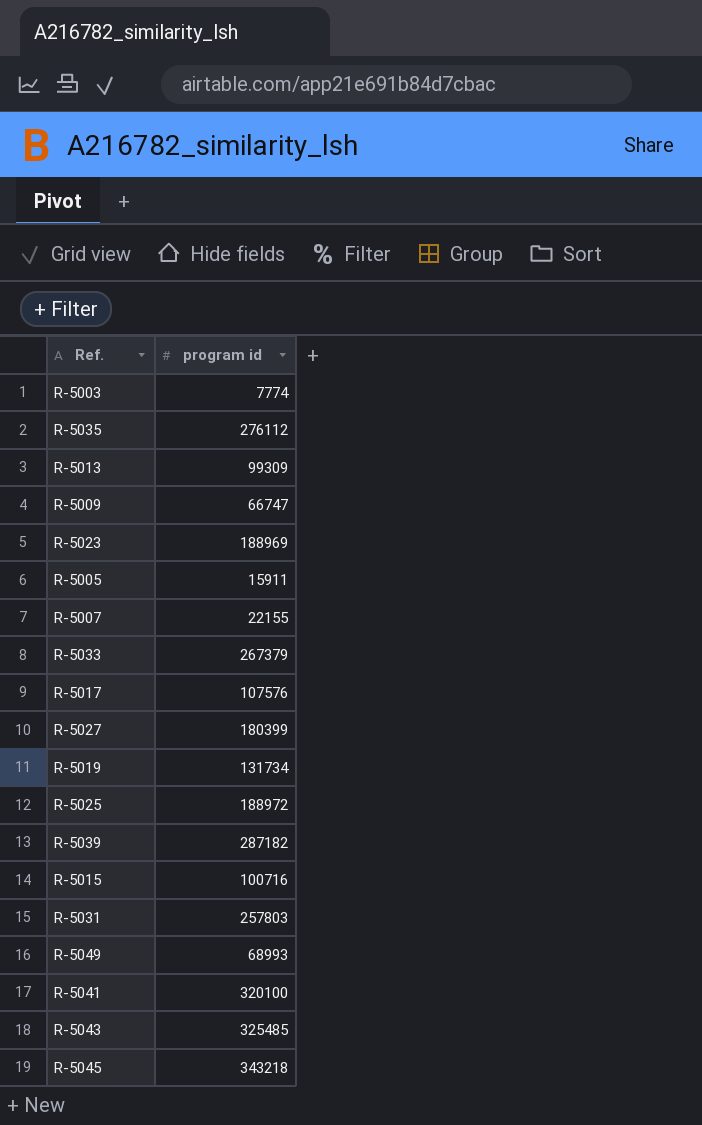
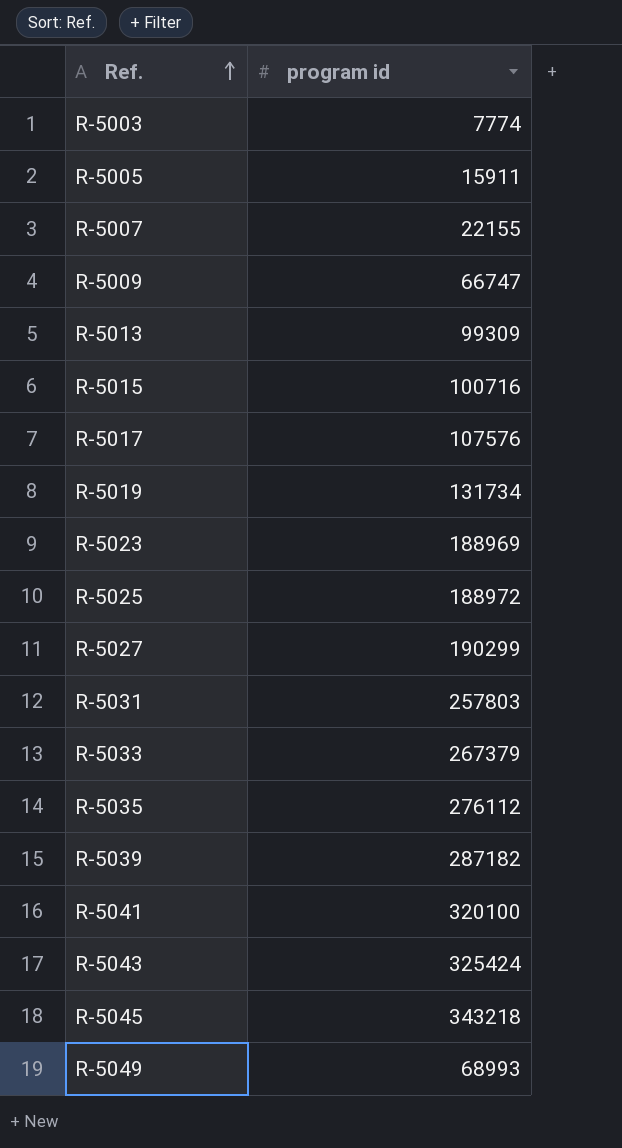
row order: none -> Ref. ascending
R-5027 | program id: 180399 -> 190299
R-5043 | program id: 325485 -> 325424

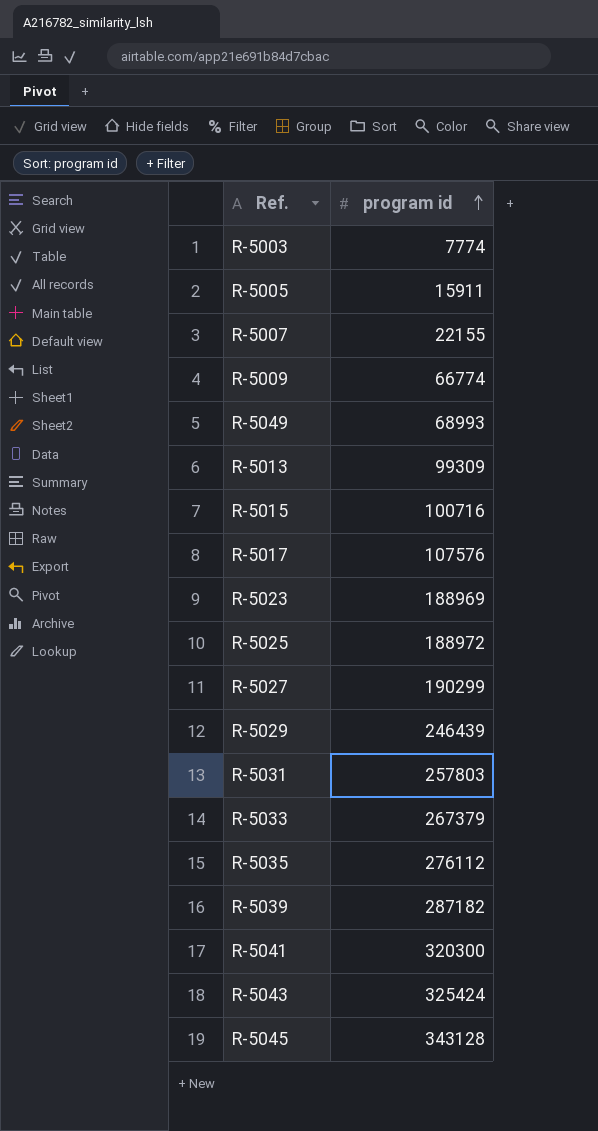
row order: Ref. ascending -> program id ascending
row R-5019: 131734 -> none
R-5009 | program id: 66747 -> 66774
row R-5029: none -> 246439
R-5041 | program id: 320100 -> 320300
R-5045 | program id: 343218 -> 343128

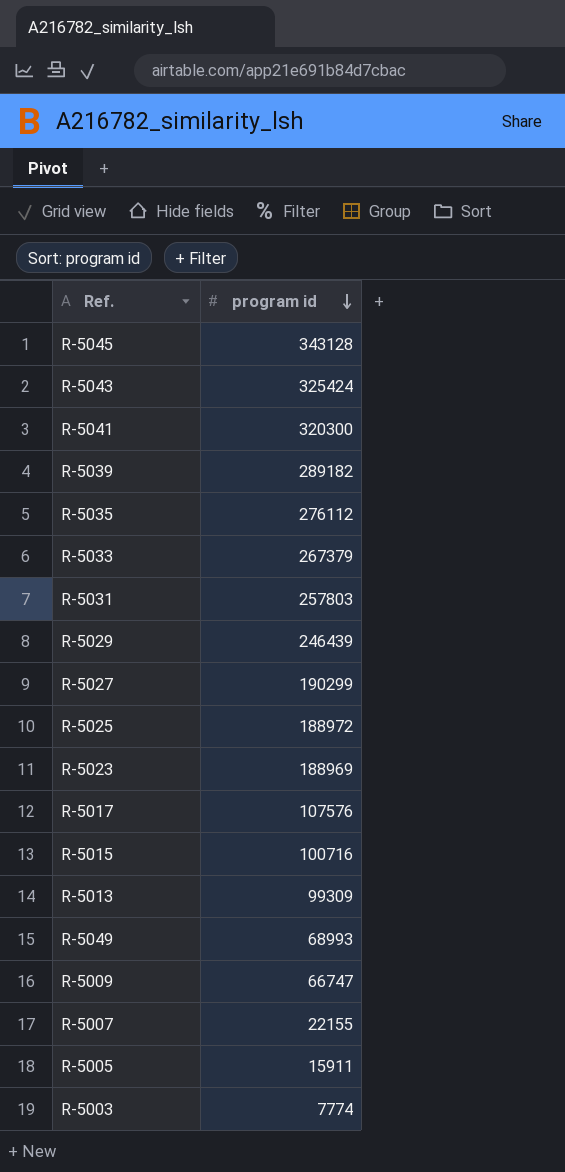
row order: program id ascending -> program id descending
R-5039 | program id: 287182 -> 289182
R-5009 | program id: 66774 -> 66747

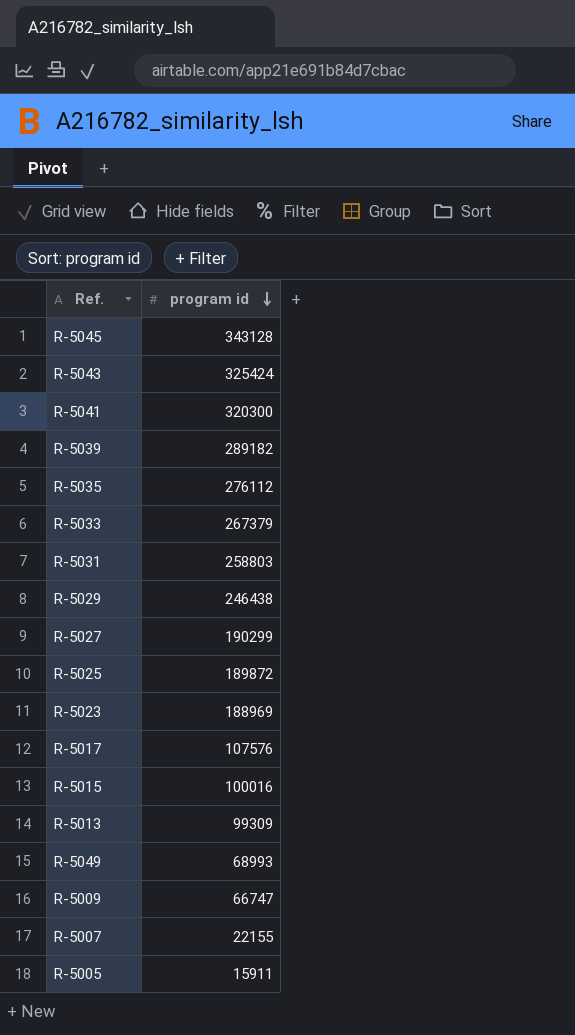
row R-5003: 7774 -> none
R-5031 | program id: 257803 -> 258803
R-5029 | program id: 246439 -> 246438
R-5025 | program id: 188972 -> 189872
R-5015 | program id: 100716 -> 100016

